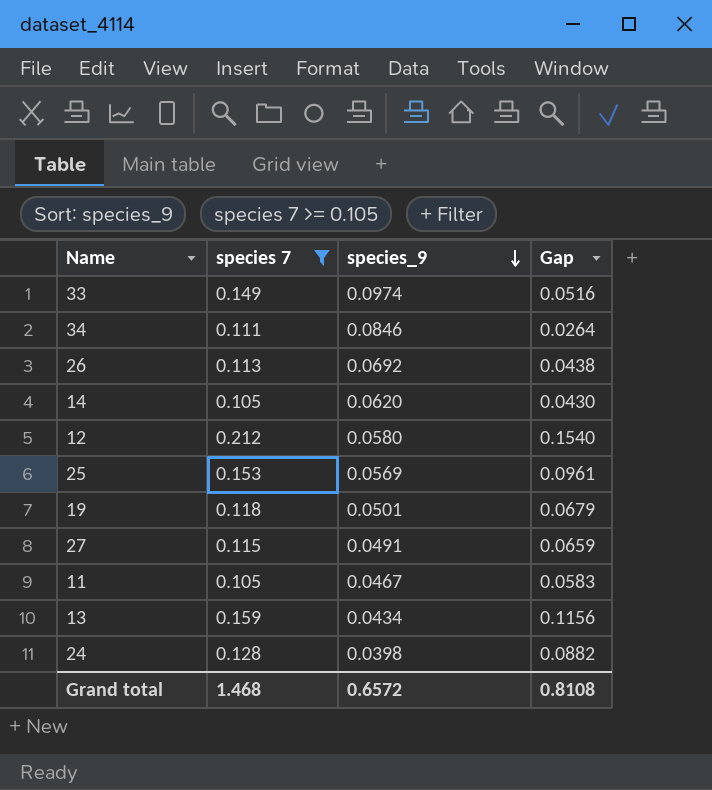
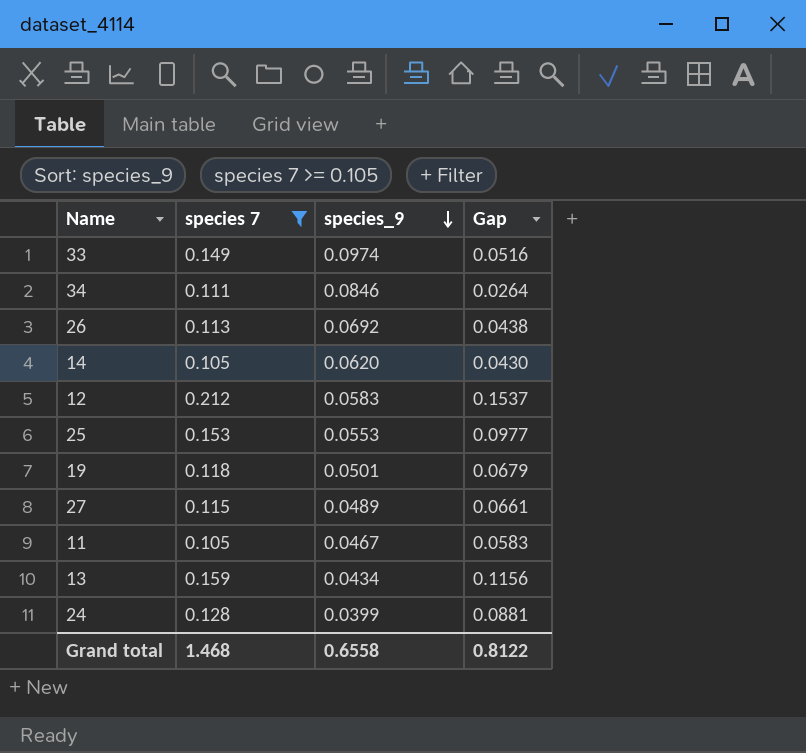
12 | species_9: 0.0580 -> 0.0583
12 | Gap: 0.1540 -> 0.1537
25 | species_9: 0.0569 -> 0.0553
25 | Gap: 0.0961 -> 0.0977
27 | species_9: 0.0491 -> 0.0489
27 | Gap: 0.0659 -> 0.0661
24 | species_9: 0.0398 -> 0.0399
24 | Gap: 0.0882 -> 0.0881
Grand total | species_9: 0.6572 -> 0.6558
Grand total | Gap: 0.8108 -> 0.8122

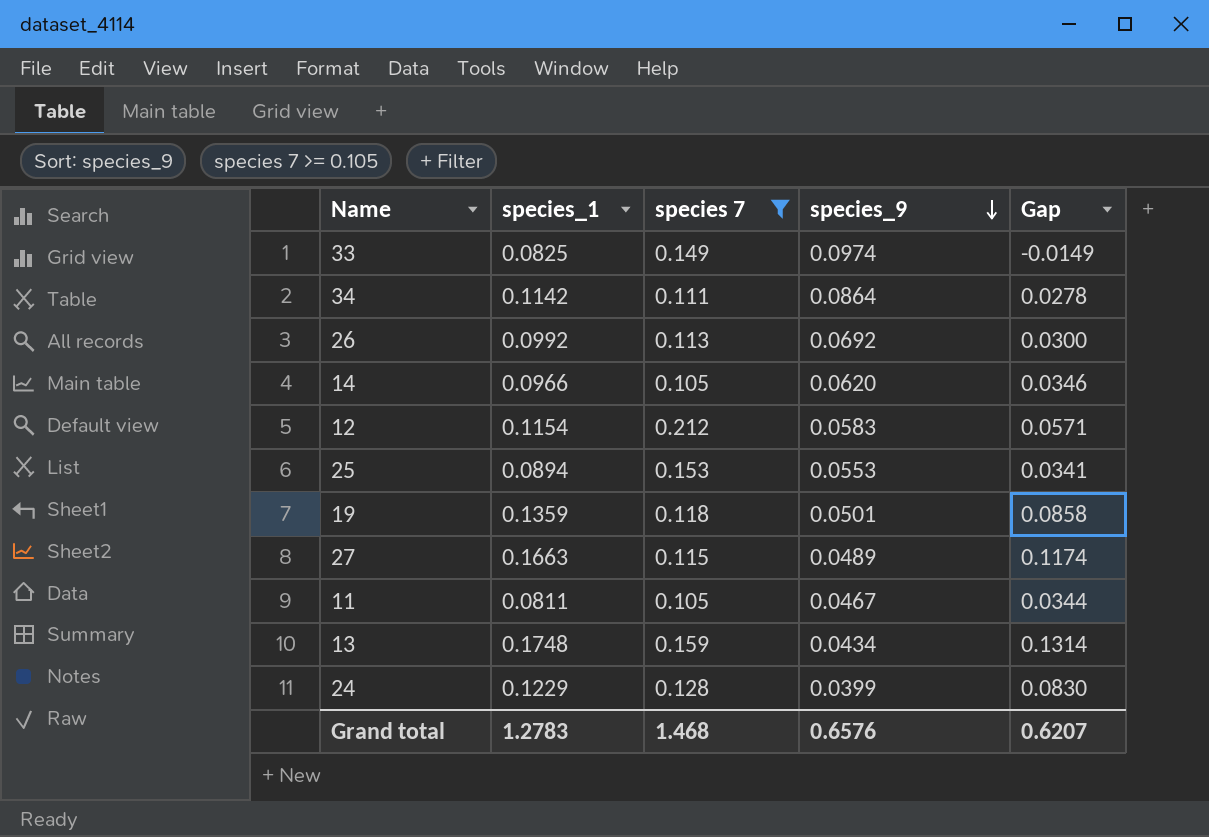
column species_1 | position: none -> 2
column Gap | formula: [species 7] - [species_9] -> [species_1] - [species_9]
34 | species_9: 0.0846 -> 0.0864
Grand total | species_9: 0.6558 -> 0.6576
Grand total | Gap: 0.8122 -> 0.6207

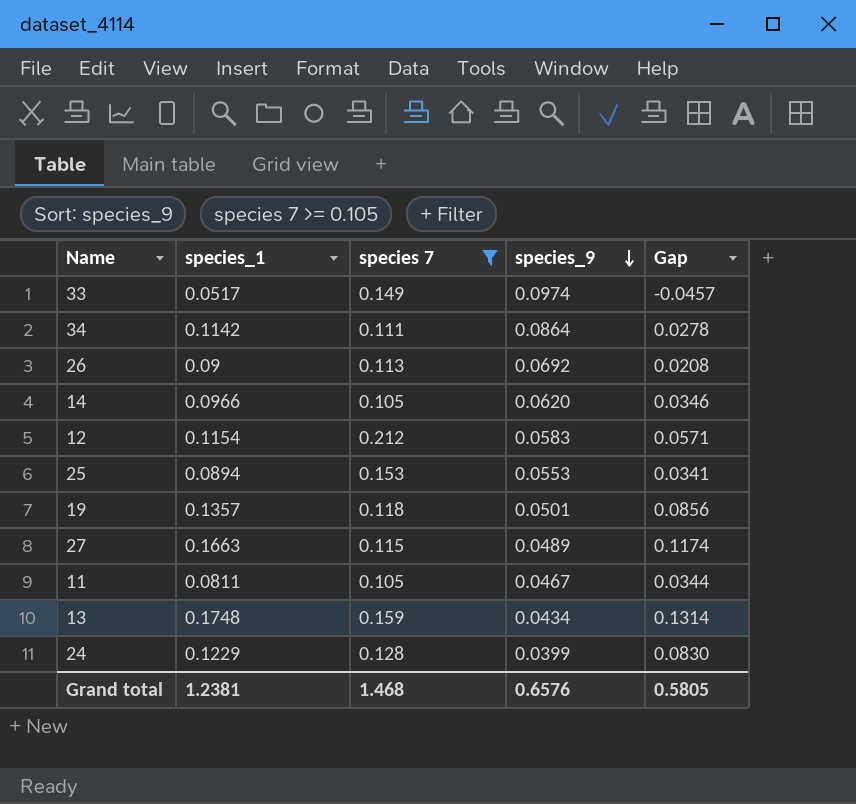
33 | species_1: 0.0825 -> 0.0517
33 | Gap: -0.0149 -> -0.0457
26 | species_1: 0.0992 -> 0.09
26 | Gap: 0.0300 -> 0.0208
19 | species_1: 0.1359 -> 0.1357
19 | Gap: 0.0858 -> 0.0856
Grand total | species_1: 1.2783 -> 1.2381
Grand total | Gap: 0.6207 -> 0.5805

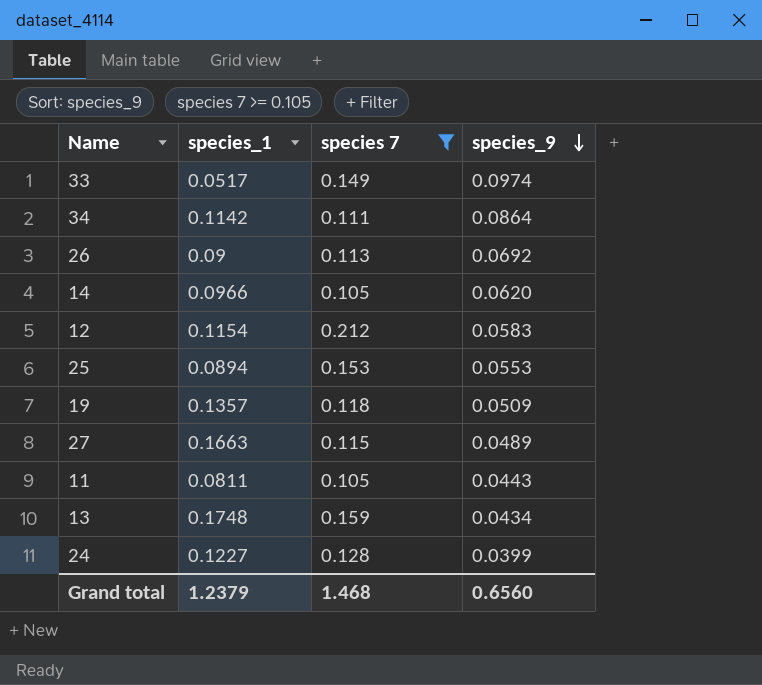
column Gap | formula: [species_1] - [species_9] -> none
19 | species_9: 0.0501 -> 0.0509
11 | species_9: 0.0467 -> 0.0443
24 | species_1: 0.1229 -> 0.1227
Grand total | species_1: 1.2381 -> 1.2379
Grand total | species_9: 0.6576 -> 0.6560

